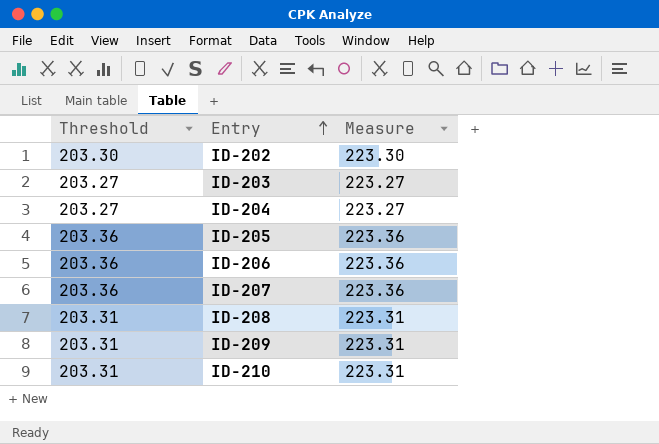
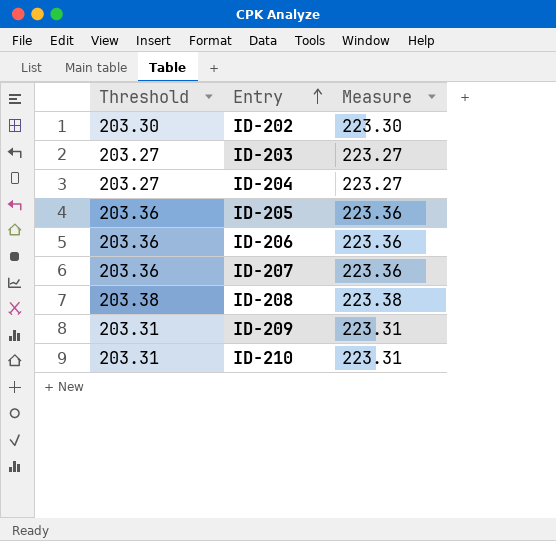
ID-208 | Threshold: 203.31 -> 203.38
ID-208 | Measure: 223.31 -> 223.38

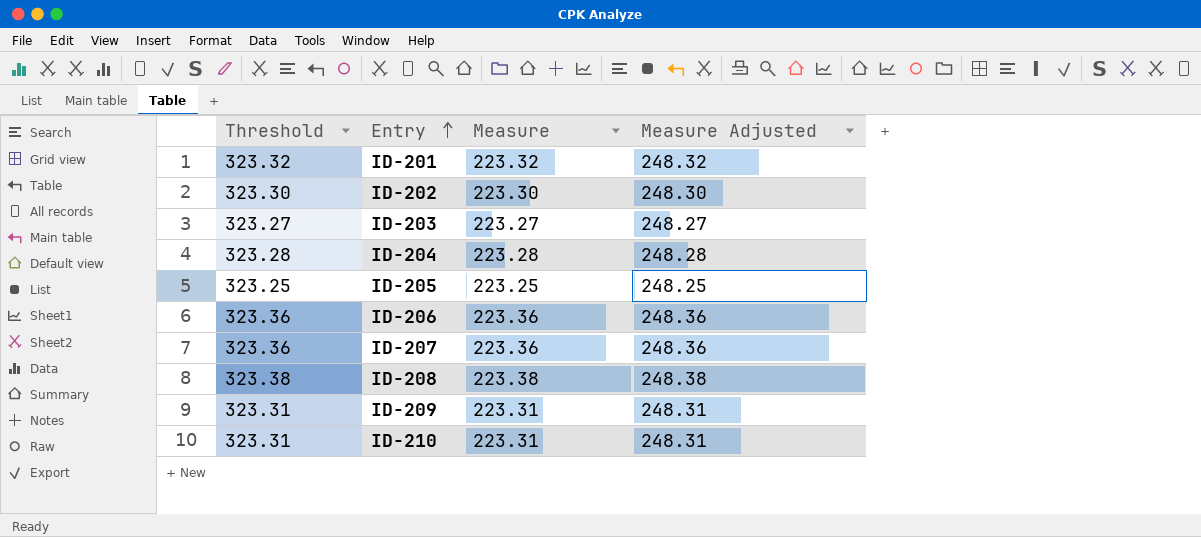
column Threshold | formula: [Measure] - 20 -> [Measure] + 100
column Measure Adjusted | formula: none -> [Measure] + 25
row ID-201: none -> 323.32 | 223.32 | 248.32
ID-204 | Measure: 223.27 -> 223.28
ID-205 | Measure: 223.36 -> 223.25

